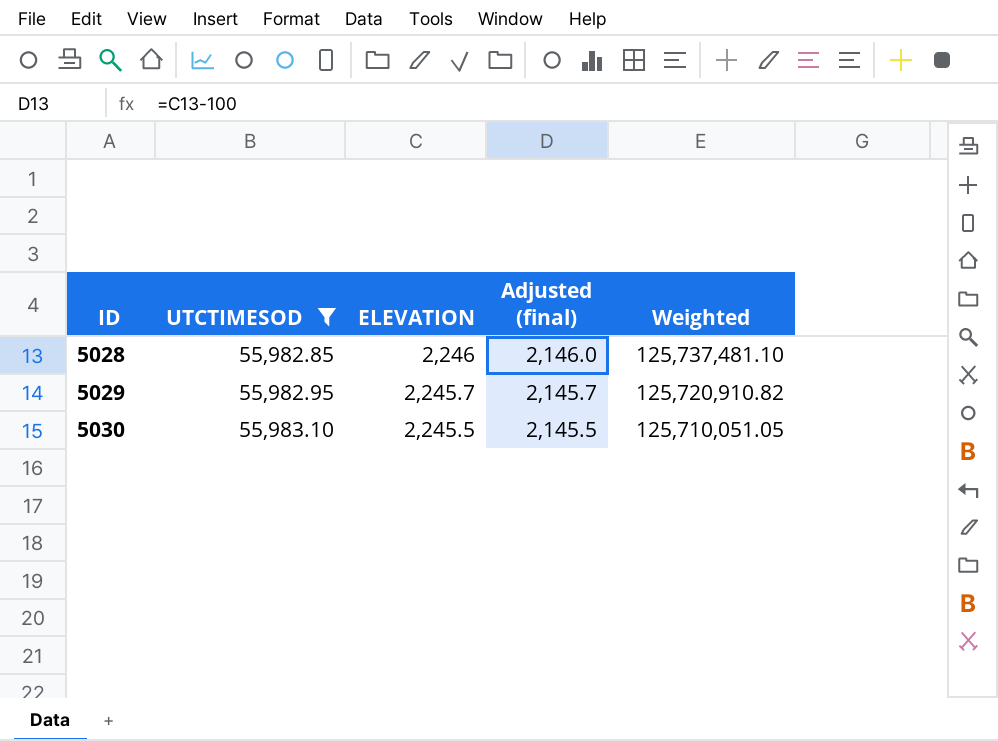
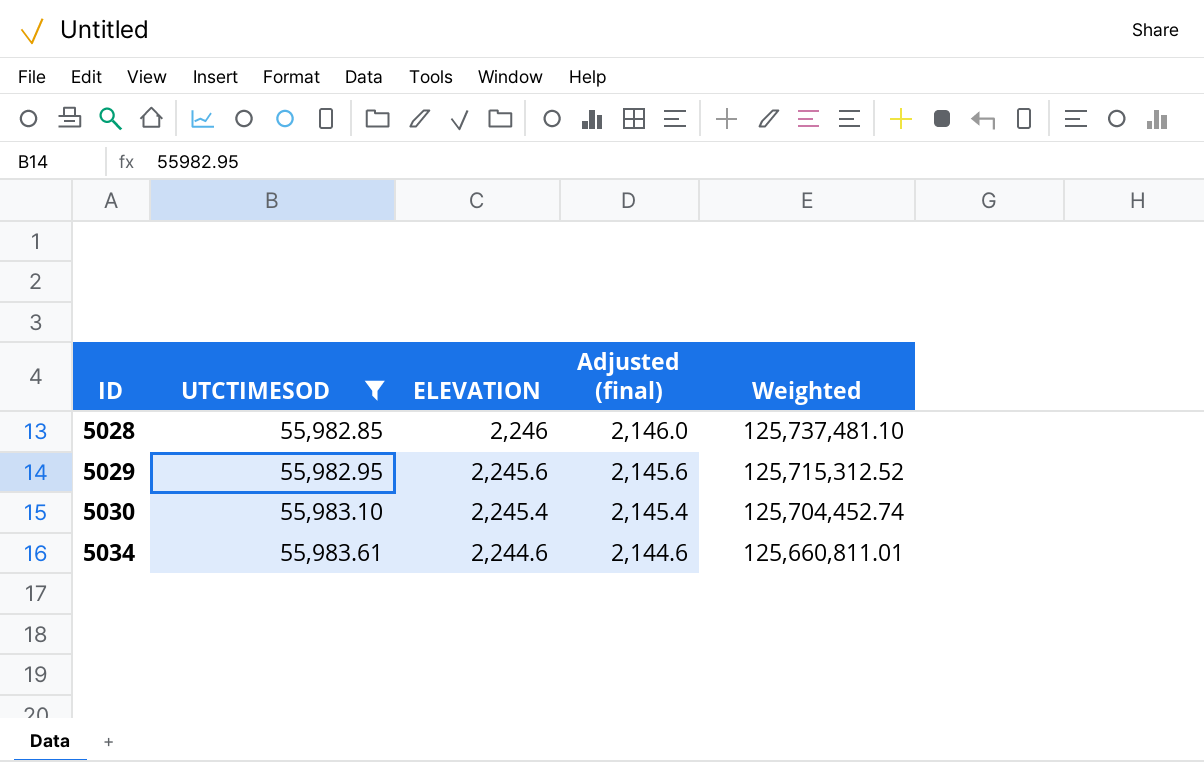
5029 | ELEVATION: 2,245.7 -> 2,245.6
5029 | Adjusted (final): 2,145.7 -> 2,145.6
5029 | Weighted: 125,720,910.82 -> 125,715,312.52
5030 | ELEVATION: 2,245.5 -> 2,245.4
5030 | Adjusted (final): 2,145.5 -> 2,145.4
5030 | Weighted: 125,710,051.05 -> 125,704,452.74
row 5034: none -> 55,983.61 | 2,244.6 | 2,144.6 | 125,660,811.01

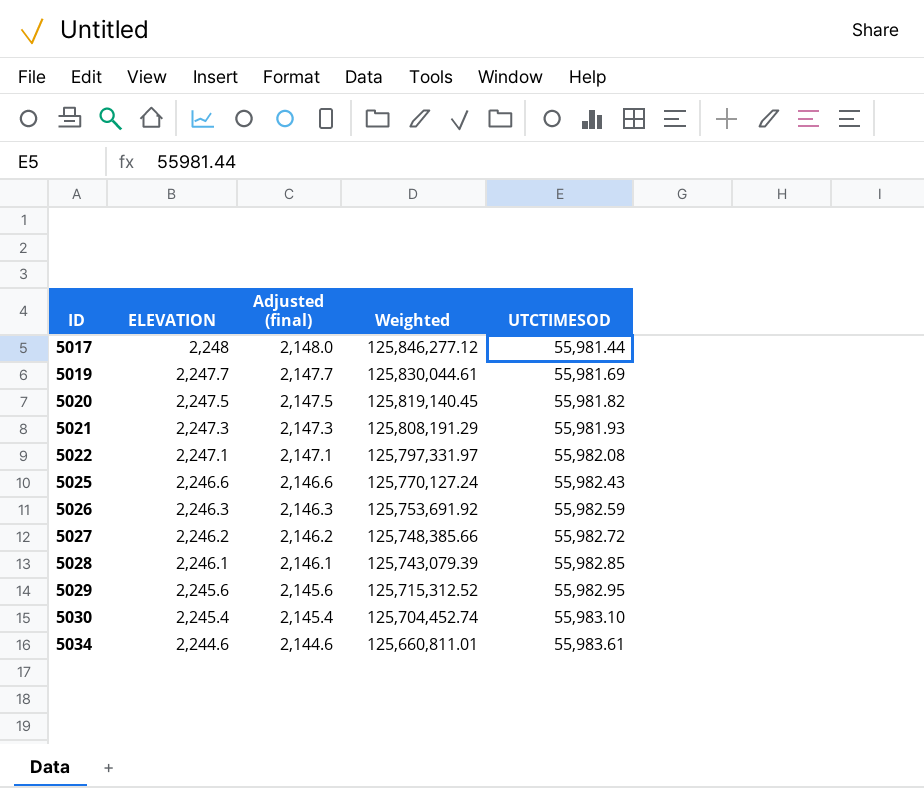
filter: UTCTIMESOD >= 55,982.85 -> none
column UTCTIMESOD | position: 2 -> 5
5028 | ELEVATION: 2,246 -> 2,246.1
5028 | Adjusted (final): 2,146.0 -> 2,146.1
5028 | Weighted: 125,737,481.10 -> 125,743,079.39

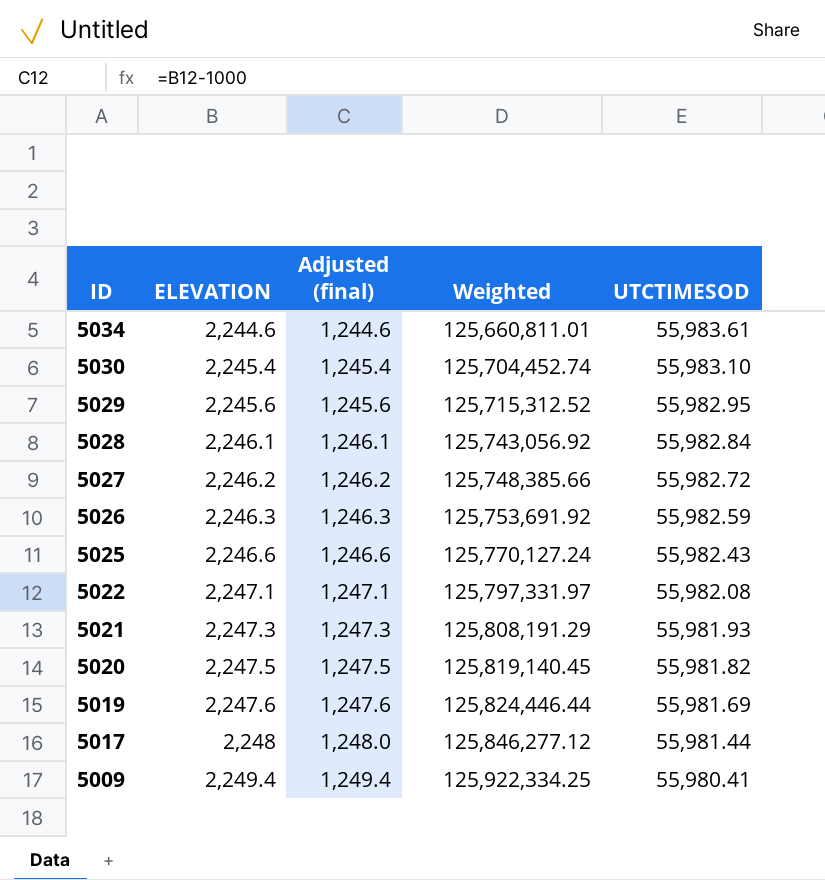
row order: ID ascending -> ID descending
column Adjusted (final) | formula: [ELEVATION] - 100 -> [ELEVATION] - 1000
5028 | Weighted: 125,743,079.39 -> 125,743,056.92
5028 | UTCTIMESOD: 55,982.85 -> 55,982.84
5019 | ELEVATION: 2,247.7 -> 2,247.6
5019 | Weighted: 125,830,044.61 -> 125,824,446.44
row 5009: none -> 2,249.4 | 1,249.4 | 125,922,334.25 | 55,980.41

